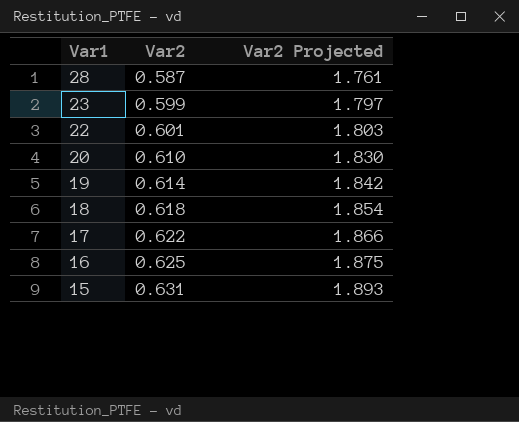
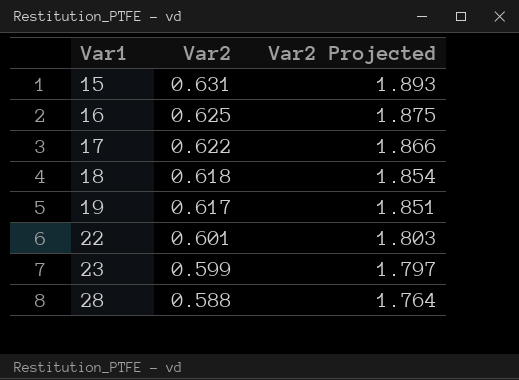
row order: Var1 descending -> Var1 ascending
row 20: 0.610 | 1.830 -> none
19 | Var2: 0.614 -> 0.617
19 | Var2 Projected: 1.842 -> 1.851
28 | Var2: 0.587 -> 0.588
28 | Var2 Projected: 1.761 -> 1.764

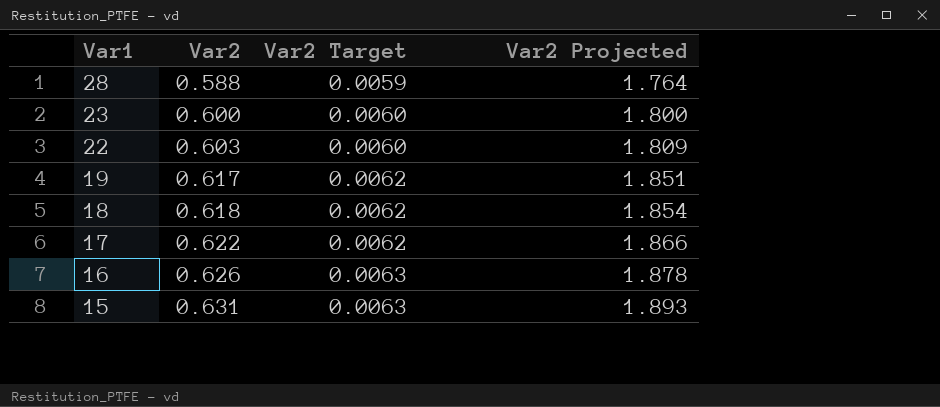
row order: Var1 ascending -> Var1 descending
column Var2 Target | formula: none -> [Var2] * 0.01
23 | Var2: 0.599 -> 0.600
23 | Var2 Projected: 1.797 -> 1.800
22 | Var2: 0.601 -> 0.603
22 | Var2 Projected: 1.803 -> 1.809
16 | Var2: 0.625 -> 0.626
16 | Var2 Projected: 1.875 -> 1.878

